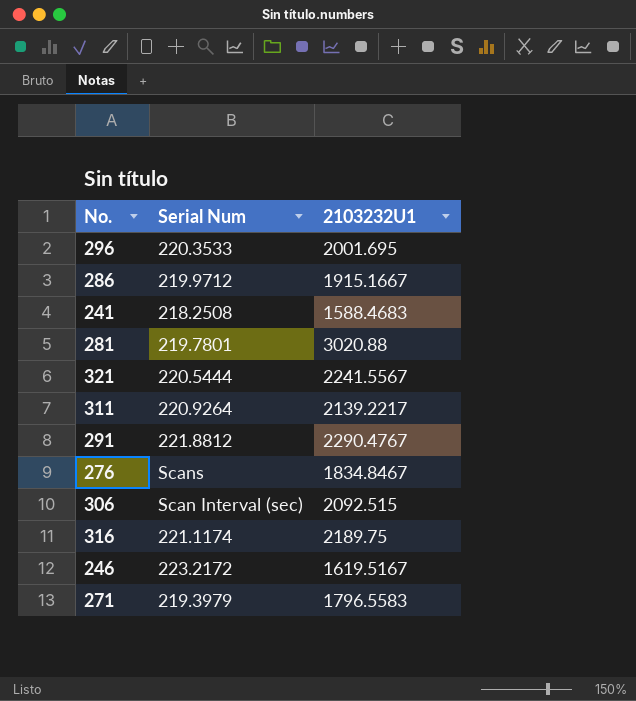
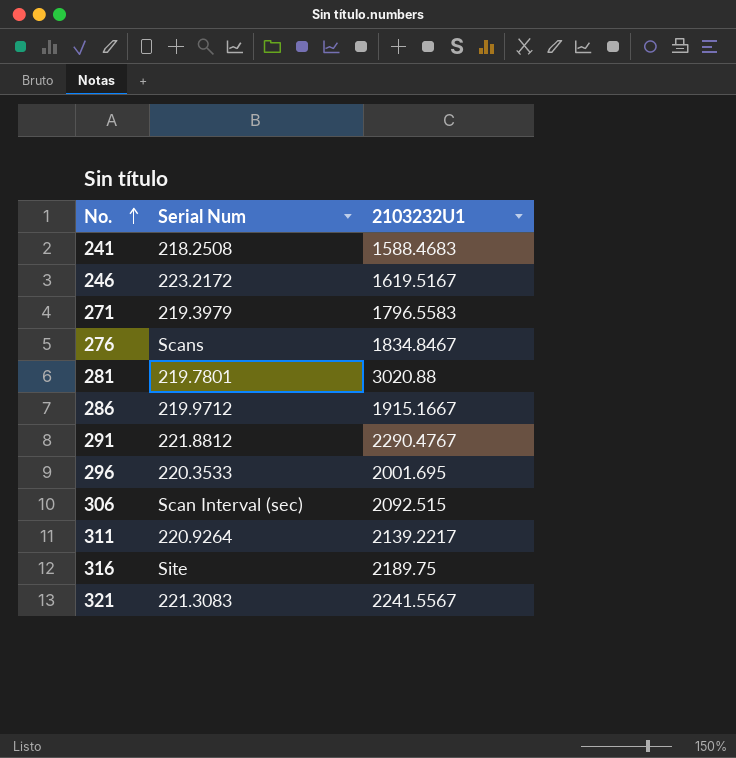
row order: none -> No. ascending
316 | Serial Num: 221.1174 -> Site
321 | Serial Num: 220.5444 -> 221.3083

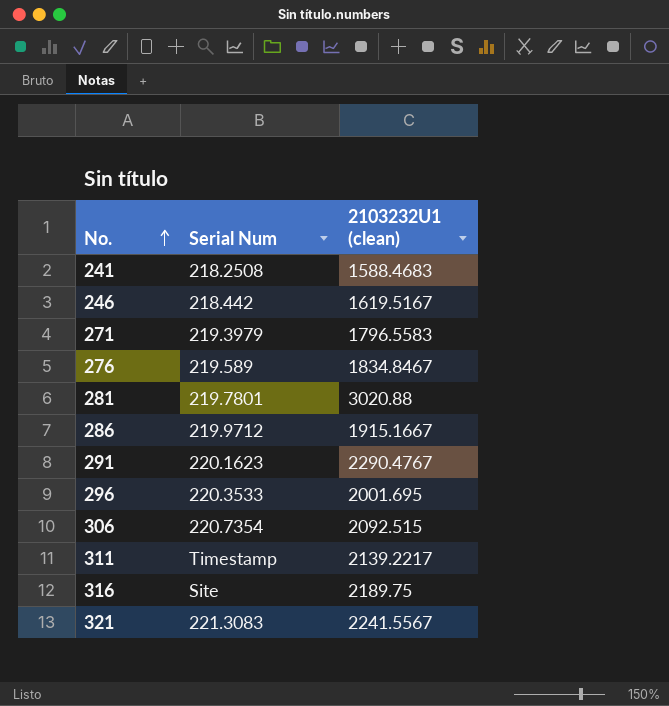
column name: 2103232U1 -> 2103232U1 (clean)
246 | Serial Num: 223.2172 -> 218.442
276 | Serial Num: Scans -> 219.589
291 | Serial Num: 221.8812 -> 220.1623
306 | Serial Num: Scan Interval (sec) -> 220.7354
311 | Serial Num: 220.9264 -> Timestamp

